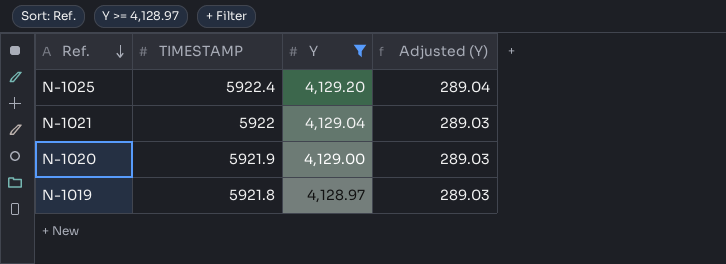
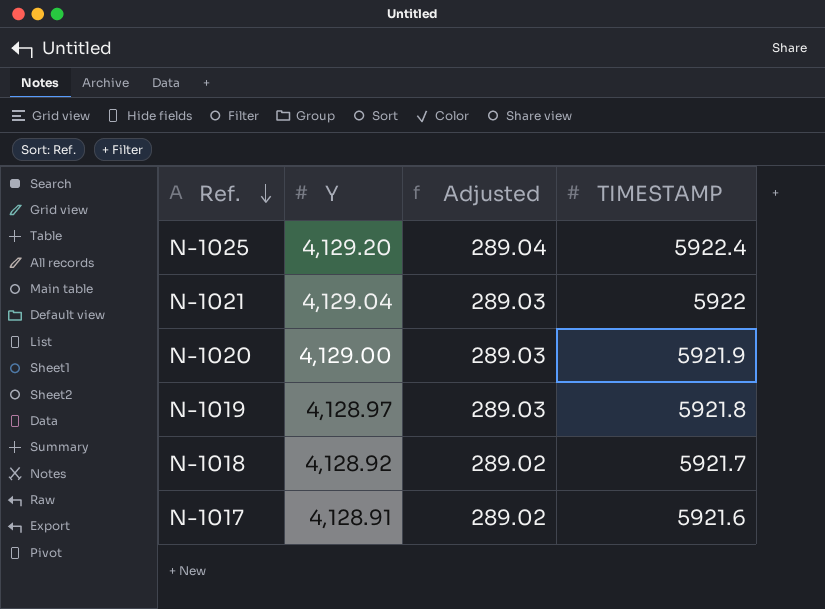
filter: Y >= 4,128.97 -> none
column name: Adjusted (Y) -> Adjusted
column TIMESTAMP | position: 2 -> 4

